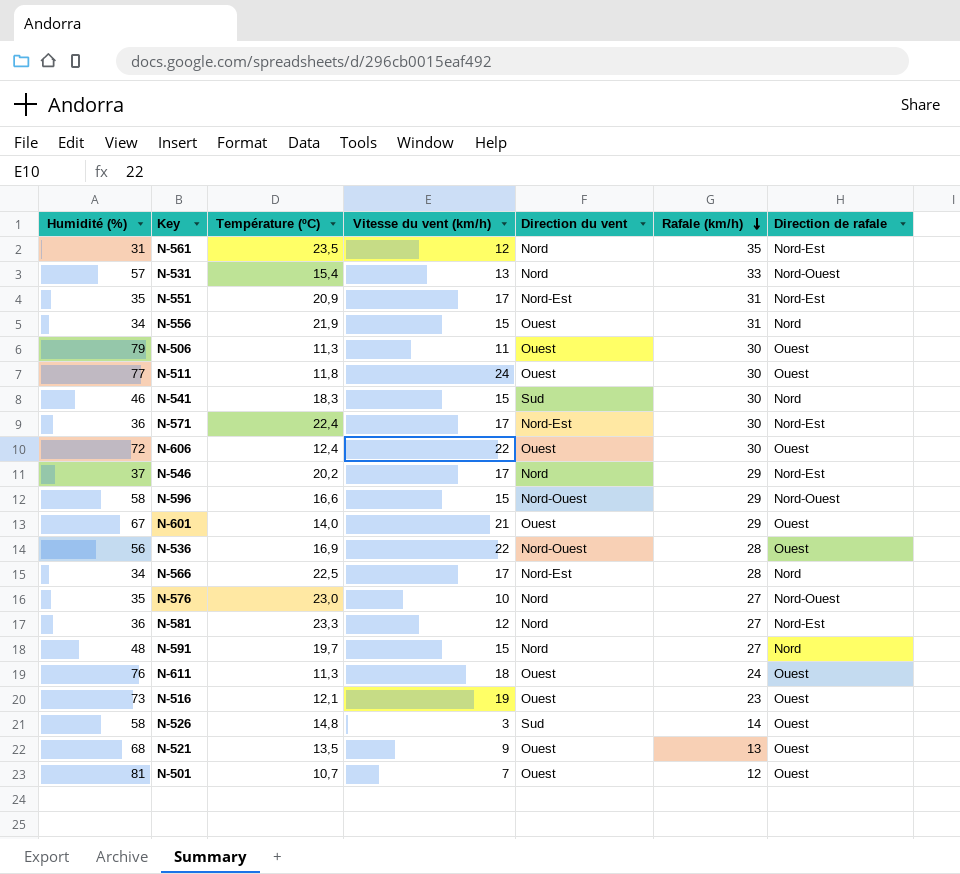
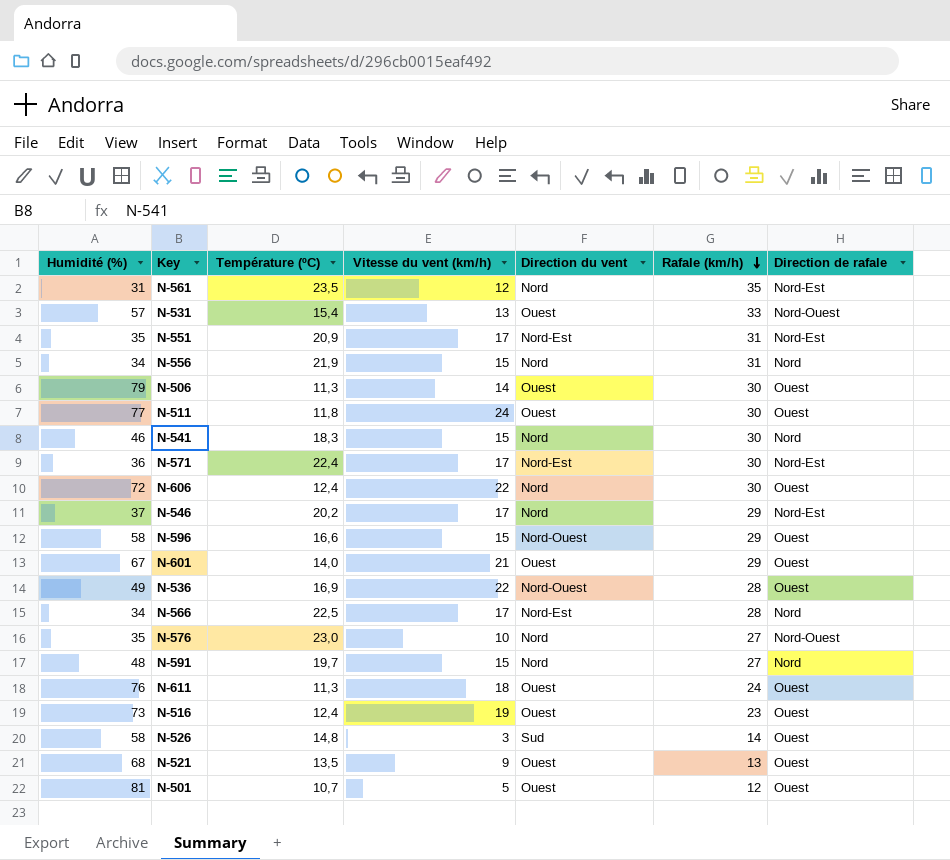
row N-581: 36 | 23,3 | 12 | Nord | 27 | Nord-Est -> none
N-531 | Direction du vent: Nord -> Ouest
N-556 | Direction du vent: Ouest -> Nord
N-506 | Vitesse du vent (km/h): 11 -> 14
N-541 | Direction du vent: Sud -> Nord
N-606 | Direction du vent: Ouest -> Nord
N-596 | Direction de rafale: Nord-Ouest -> Ouest
N-536 | Humidité (%): 56 -> 49
N-516 | Température (ºC): 12,1 -> 12,4
N-501 | Vitesse du vent (km/h): 7 -> 5

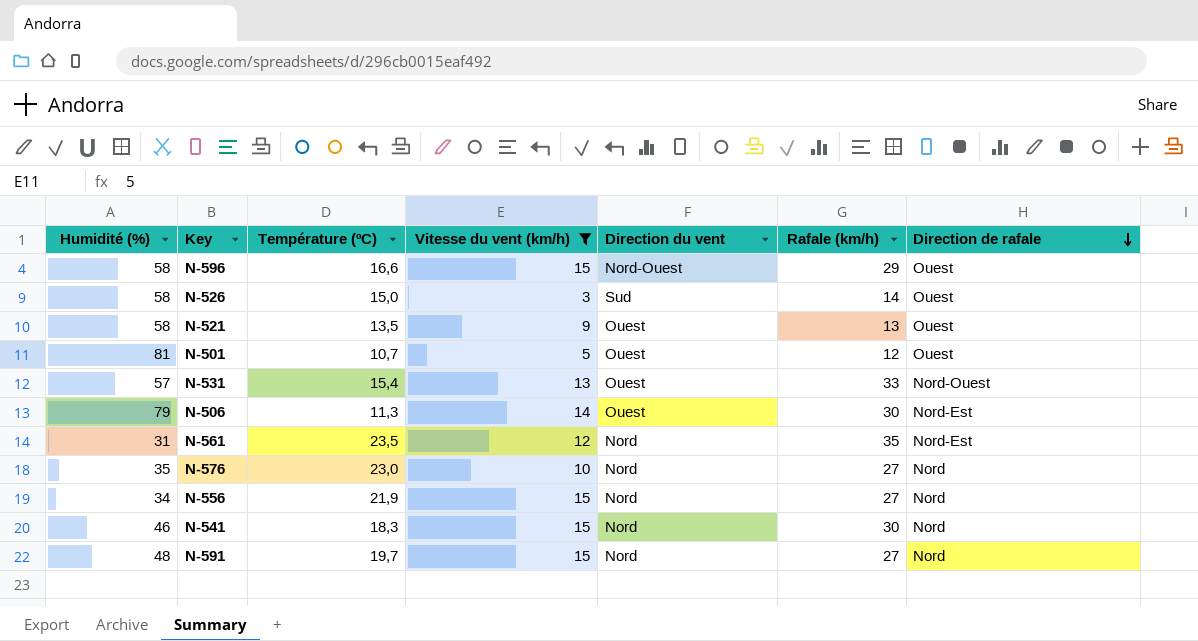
filter: none -> Vitesse du vent (km/h) <= 15
row order: Rafale (km/h) descending -> Direction de rafale descending
N-526 | Température (ºC): 14,8 -> 15,0
N-521 | Humidité (%): 68 -> 58
N-506 | Direction de rafale: Ouest -> Nord-Est
N-576 | Direction de rafale: Nord-Ouest -> Nord
N-556 | Rafale (km/h): 31 -> 27

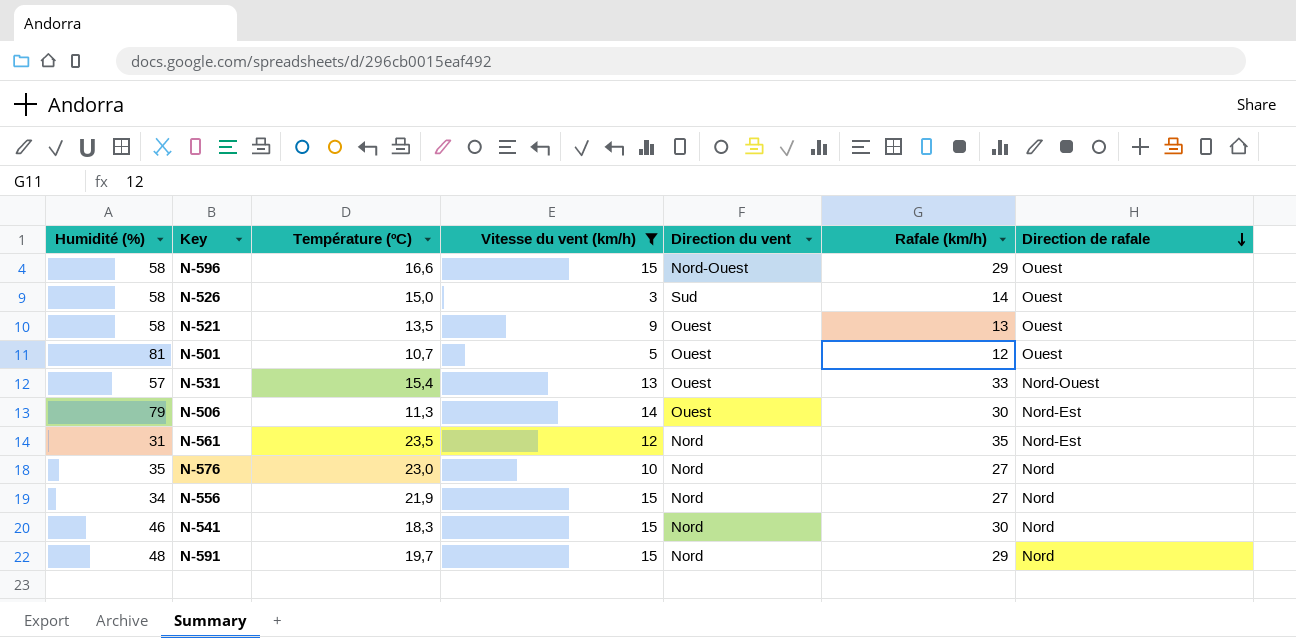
N-591 | Rafale (km/h): 27 -> 29

